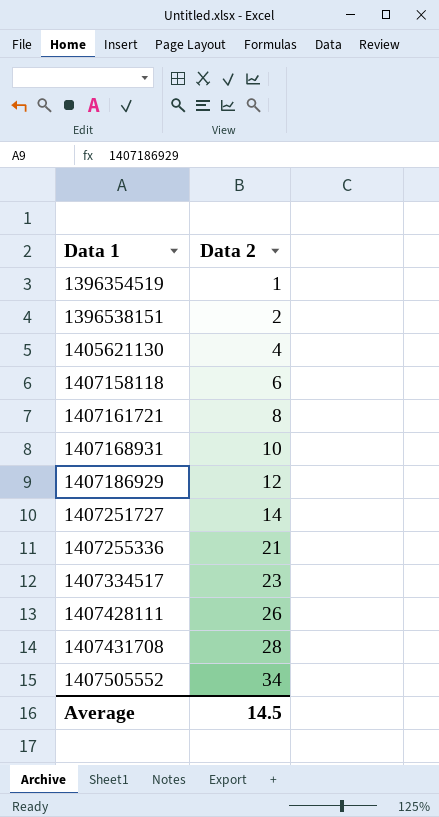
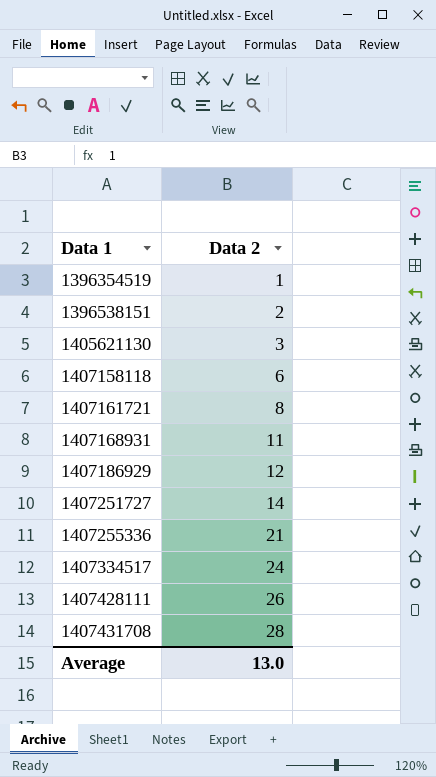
row 1407505552: 34 -> none
1405621130 | Data 2: 4 -> 3
1407168931 | Data 2: 10 -> 11
1407334517 | Data 2: 23 -> 24
Average | Data 2: 14.5 -> 13.0

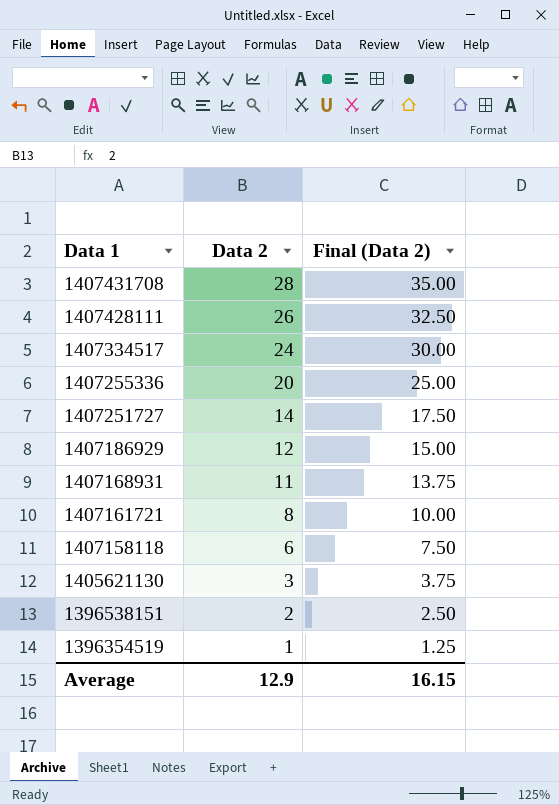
row order: Data 1 ascending -> Data 1 descending
column Final (Data 2) | formula: none -> [Data 2] * 1.25
1407255336 | Data 2: 21 -> 20
Average | Data 2: 13.0 -> 12.9

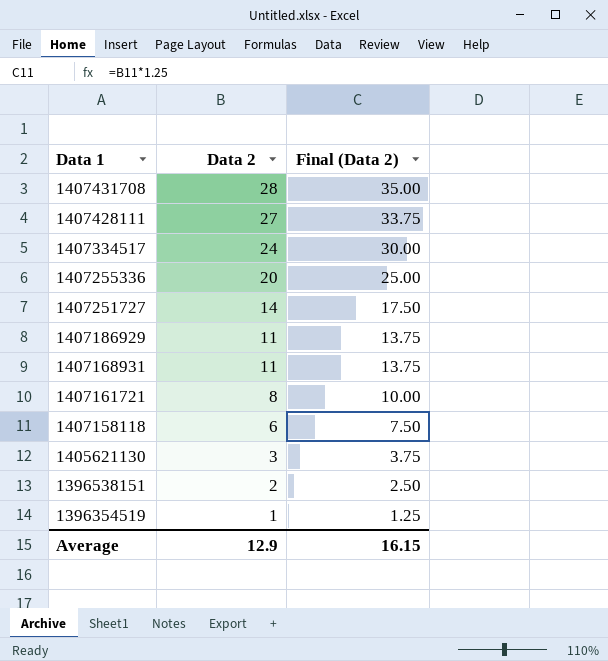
1407428111 | Data 2: 26 -> 27
1407428111 | Final (Data 2): 32.50 -> 33.75
1407186929 | Data 2: 12 -> 11
1407186929 | Final (Data 2): 15.00 -> 13.75

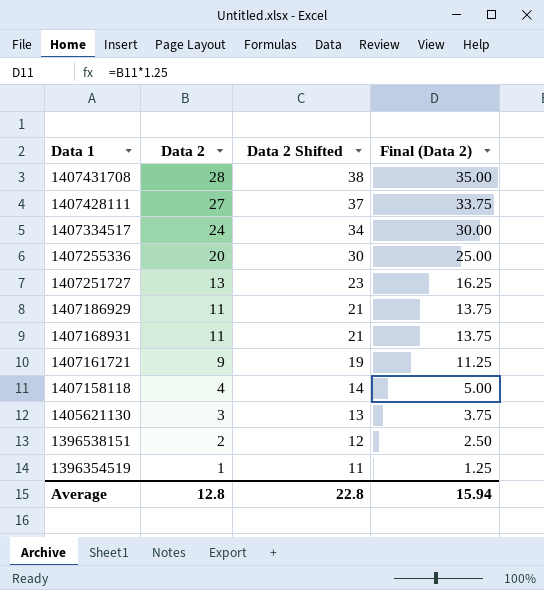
column Data 2 Shifted | formula: none -> [Data 2] + 10
1407251727 | Data 2: 14 -> 13
1407251727 | Final (Data 2): 17.50 -> 16.25
1407161721 | Data 2: 8 -> 9
1407161721 | Final (Data 2): 10.00 -> 11.25
1407158118 | Data 2: 6 -> 4
1407158118 | Final (Data 2): 7.50 -> 5.00
Average | Data 2: 12.9 -> 12.8
Average | Final (Data 2): 16.15 -> 15.94

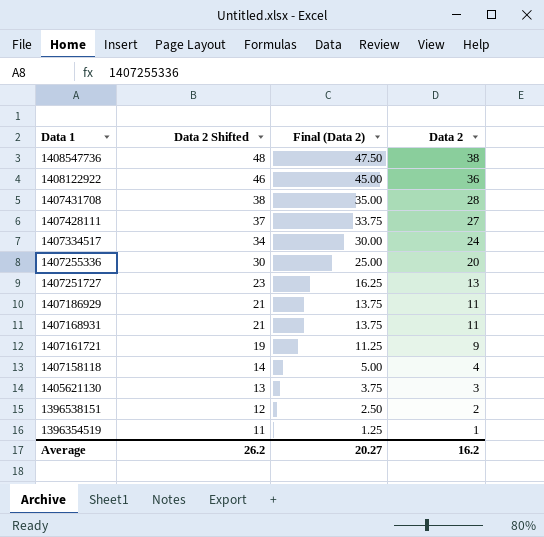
column Data 2 | position: 2 -> 4
row 1408547736: none -> 48 | 47.50 | 38
row 1408122922: none -> 46 | 45.00 | 36
Average | Data 2 Shifted: 22.8 -> 26.2
Average | Final (Data 2): 15.94 -> 20.27
Average | Data 2: 12.8 -> 16.2

